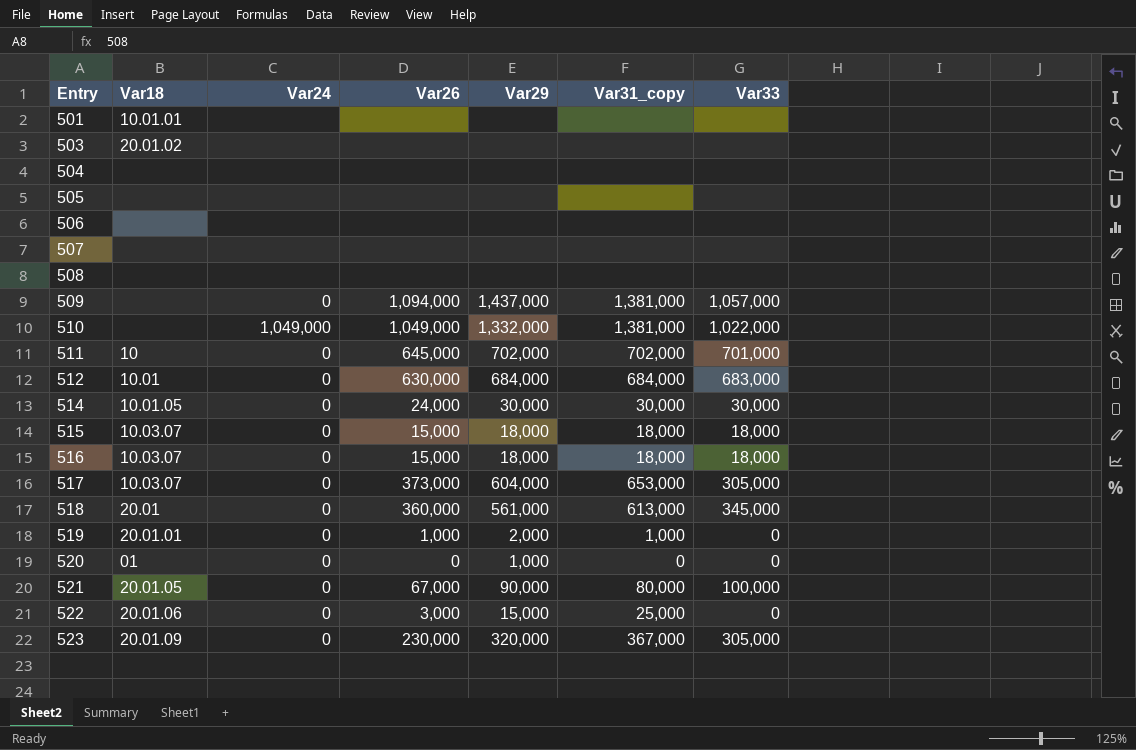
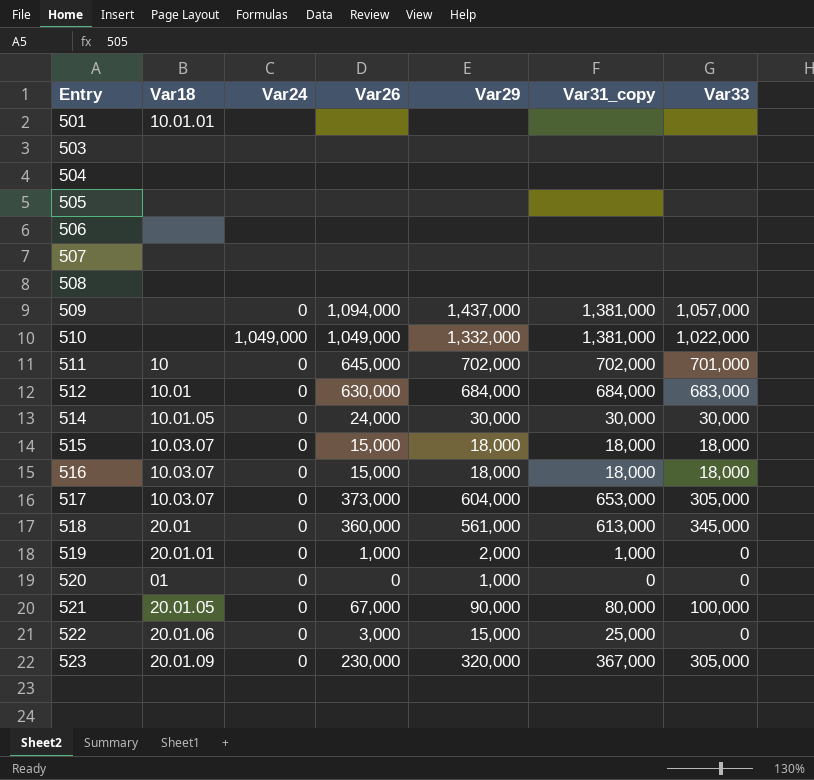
503 | Var18: 20.01.02 -> none

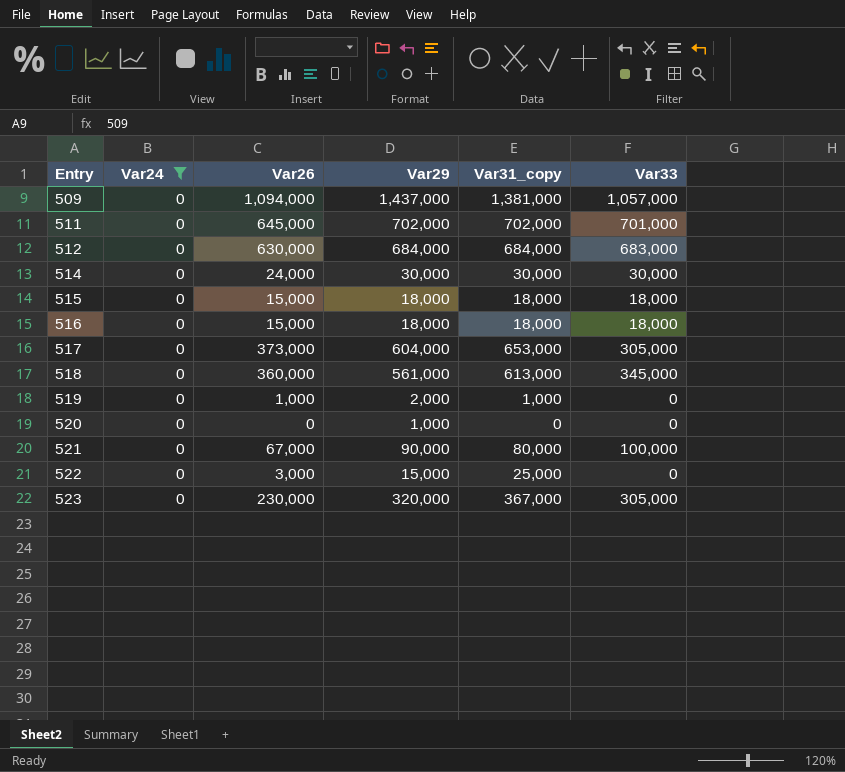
filter: none -> Var24 = 0
column Var18 | position: 2 -> none

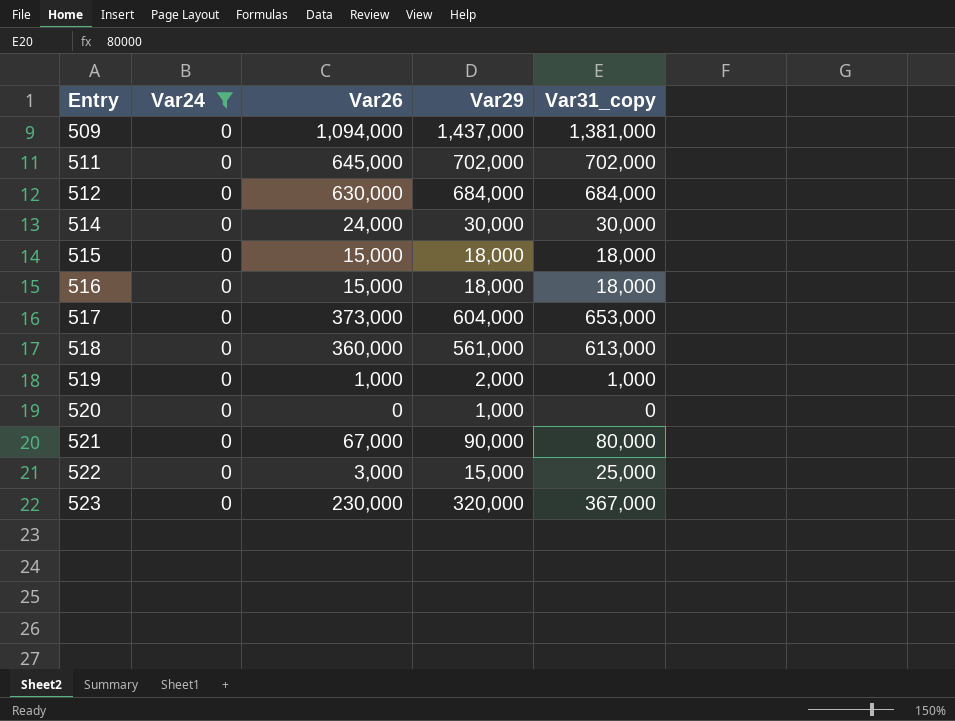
column Var33 | position: 6 -> none

